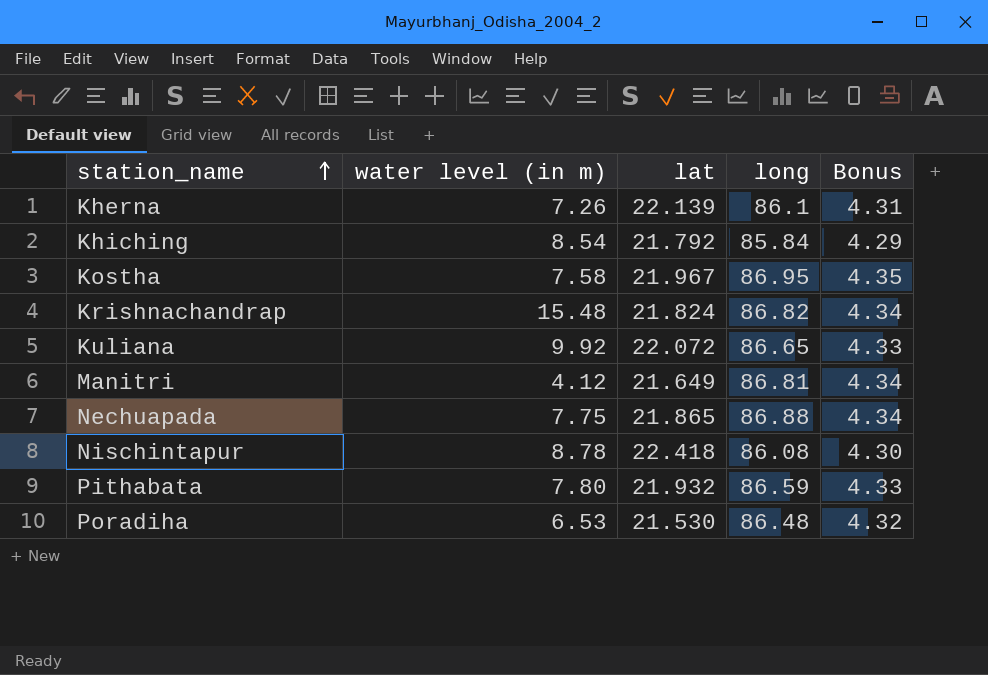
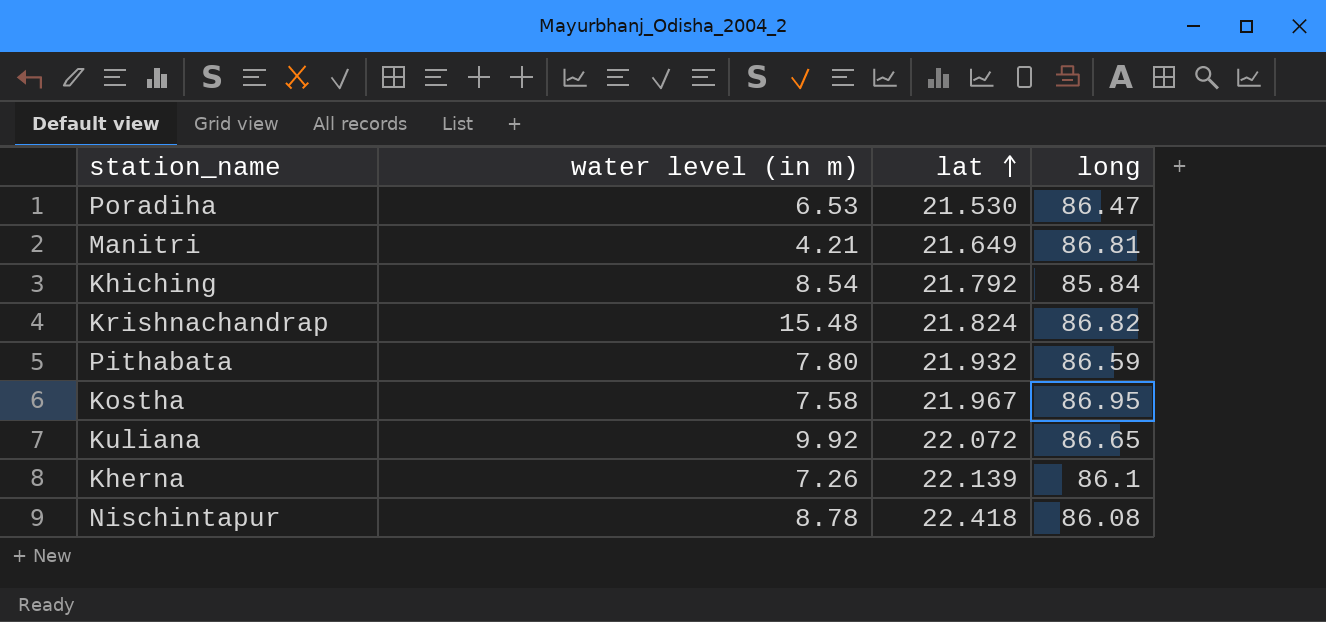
row order: station_name ascending -> lat ascending
column Bonus | formula: [long] * 0.05 -> none
row Nechuapada: 7.75 | 21.865 | 86.88 | 4.34 -> none
Poradiha | long: 86.48 -> 86.47
Manitri | water level (in m): 4.12 -> 4.21

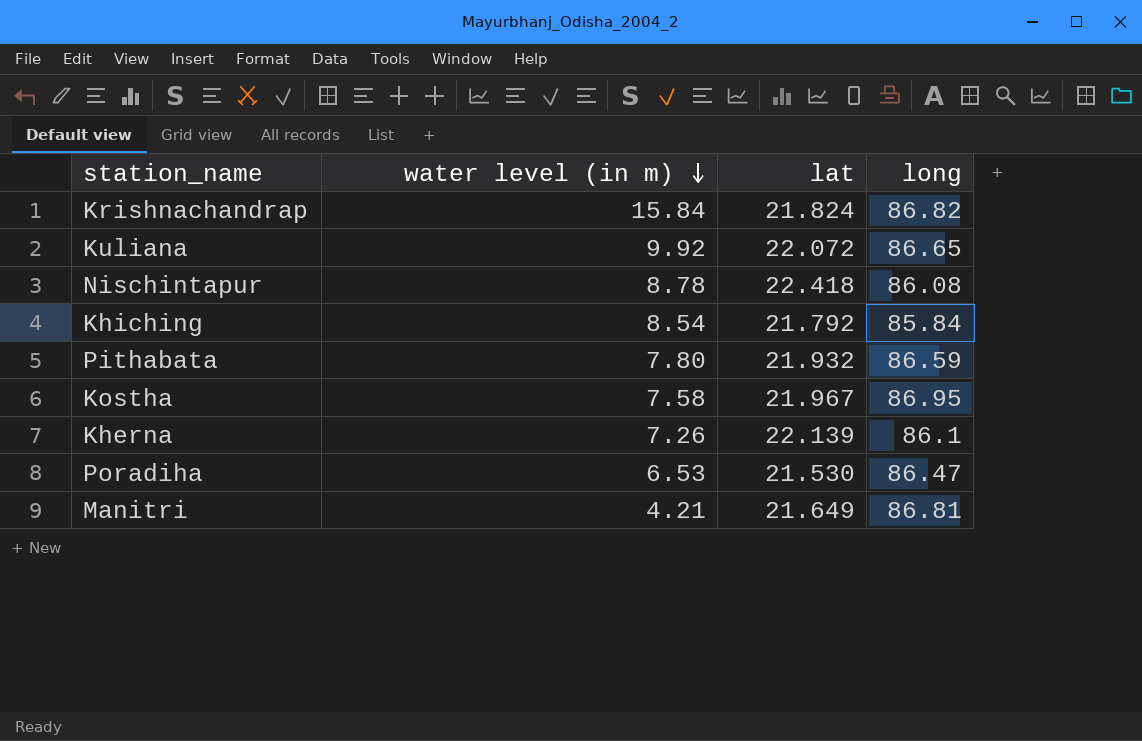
row order: lat ascending -> water level (in m) descending
Krishnachandrap | water level (in m): 15.48 -> 15.84

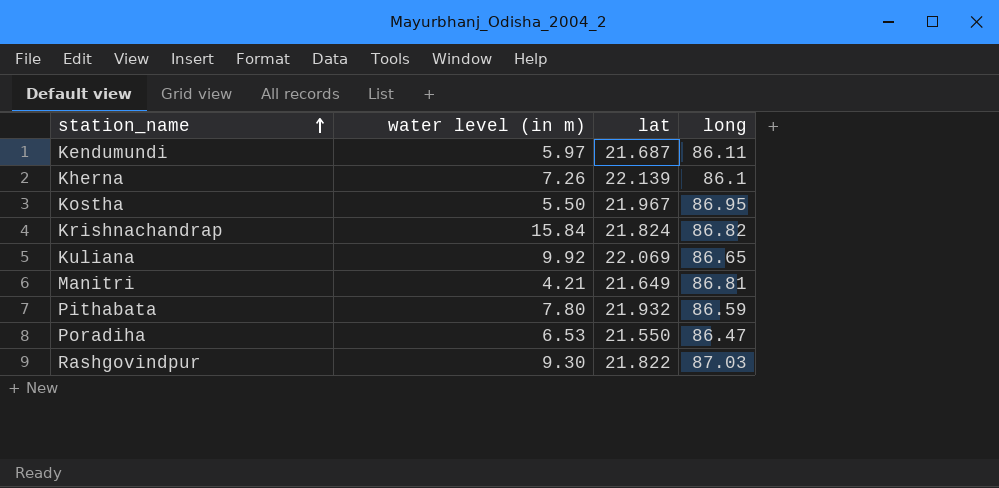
row order: water level (in m) descending -> station_name ascending
row Nischintapur: 8.78 | 22.418 | 86.08 -> none
row Khiching: 8.54 | 21.792 | 85.84 -> none
row Kendumundi: none -> 5.97 | 21.687 | 86.11
Kostha | water level (in m): 7.58 -> 5.50
Kuliana | lat: 22.072 -> 22.069
Poradiha | lat: 21.530 -> 21.550
row Rashgovindpur: none -> 9.30 | 21.822 | 87.03

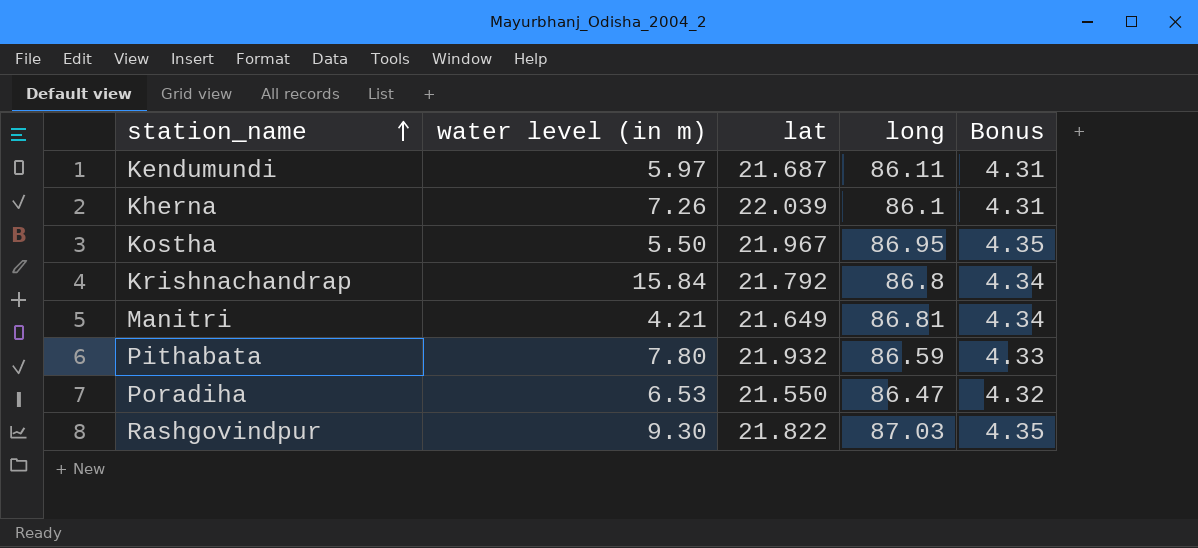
column Bonus | formula: none -> [long] * 0.05
row Kuliana: 9.92 | 22.069 | 86.65 -> none
Kherna | lat: 22.139 -> 22.039
Krishnachandrap | lat: 21.824 -> 21.792
Krishnachandrap | long: 86.82 -> 86.8

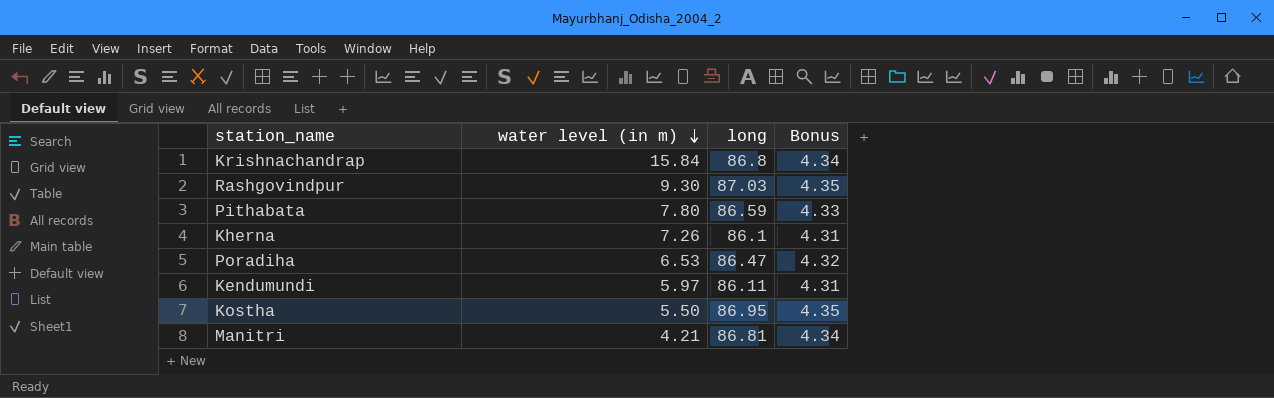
row order: station_name ascending -> water level (in m) descending
column lat | position: 3 -> none

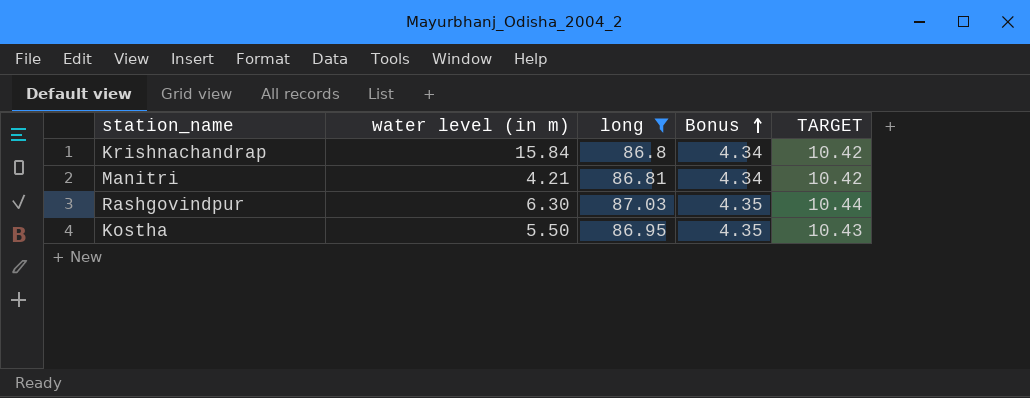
filter: none -> long >= 86.8
row order: water level (in m) descending -> Bonus ascending
column TARGET | formula: none -> [long] * 0.12
Rashgovindpur | water level (in m): 9.30 -> 6.30

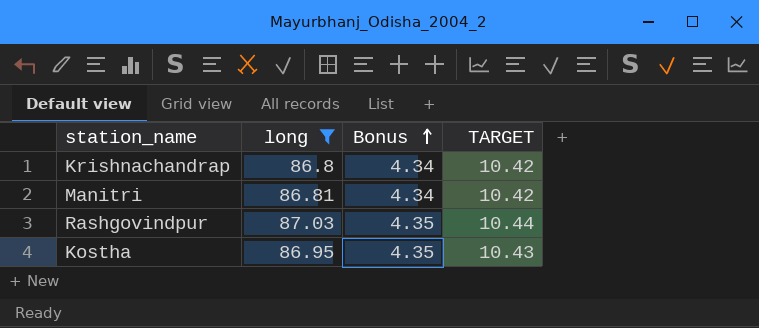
column water level (in m) | position: 2 -> none

